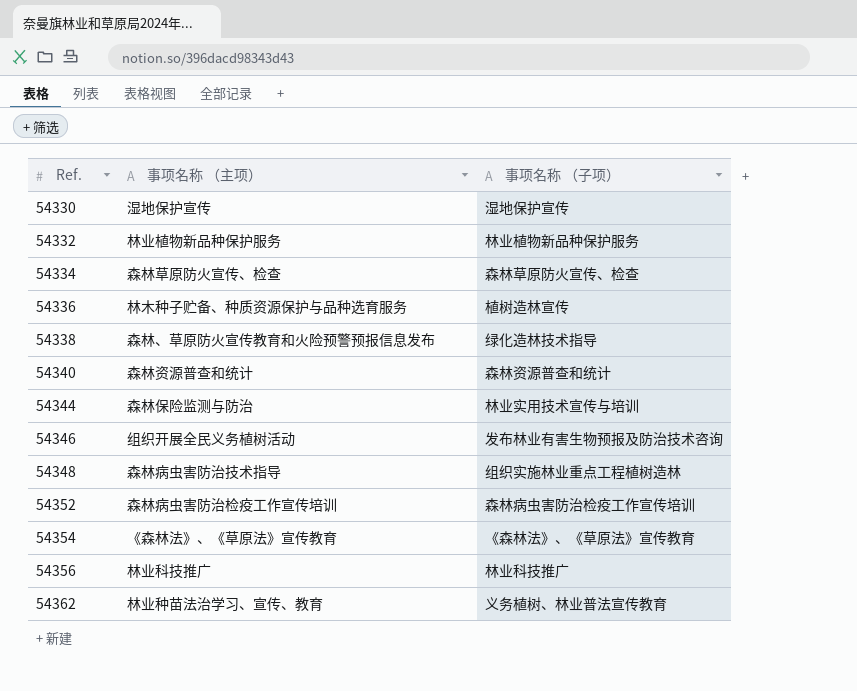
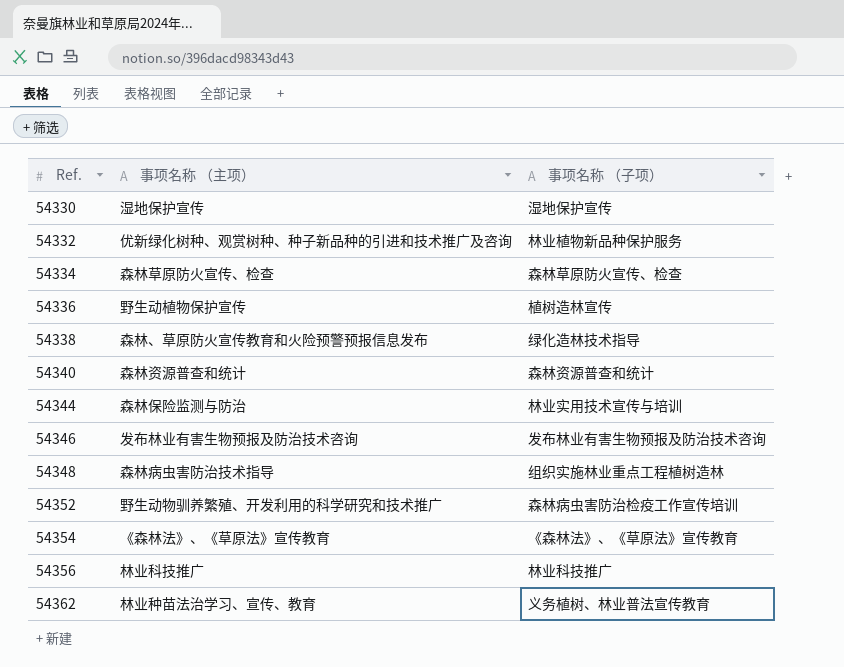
54332 | 事项名称 （主项）: 林业植物新品种保护服务 -> 优新绿化树种、观赏树种、种子新品种的引进和技术推广及咨询
54336 | 事项名称 （主项）: 林木种子贮备、种质资源保护与品种选育服务 -> 野生动植物保护宣传
54346 | 事项名称 （主项）: 组织开展全民义务植树活动 -> 发布林业有害生物预报及防治技术咨询
54352 | 事项名称 （主项）: 森林病虫害防治检疫工作宣传培训 -> 野生动物驯养繁殖、开发利用的科学研究和技术推广

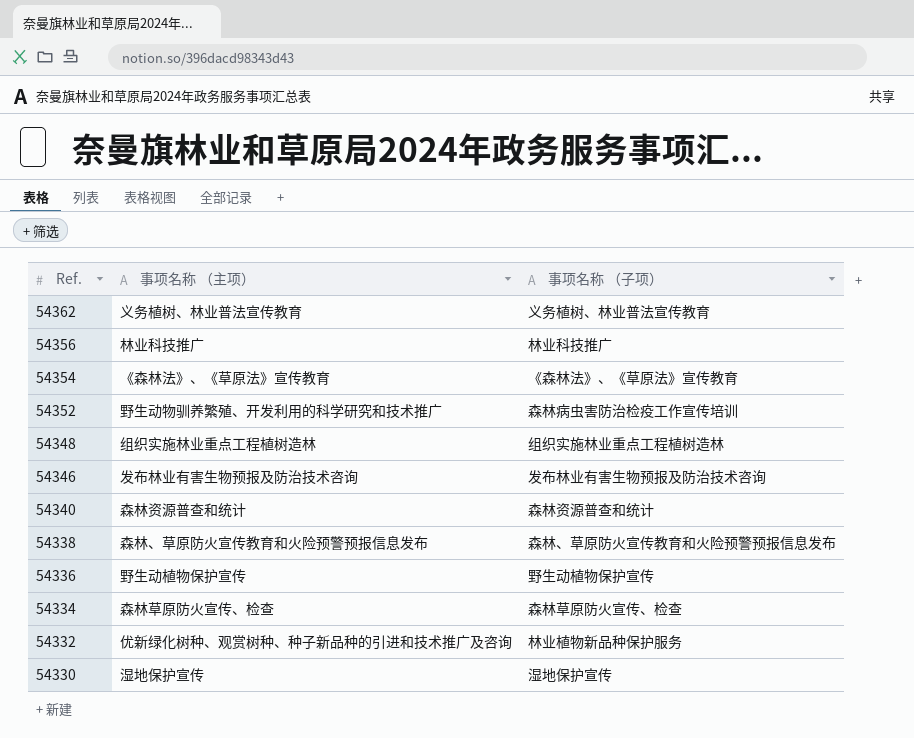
row order: Ref. ascending -> Ref. descending
row 54344: 森林保险监测与防治 | 林业实用技术宣传与培训 -> none
54362 | 事项名称 （主项）: 林业种苗法治学习、宣传、教育 -> 义务植树、林业普法宣传教育
54348 | 事项名称 （主项）: 森林病虫害防治技术指导 -> 组织实施林业重点工程植树造林
54338 | 事项名称 （子项）: 绿化造林技术指导 -> 森林、草原防火宣传教育和火险预警预报信息发布
54336 | 事项名称 （子项）: 植树造林宣传 -> 野生动植物保护宣传

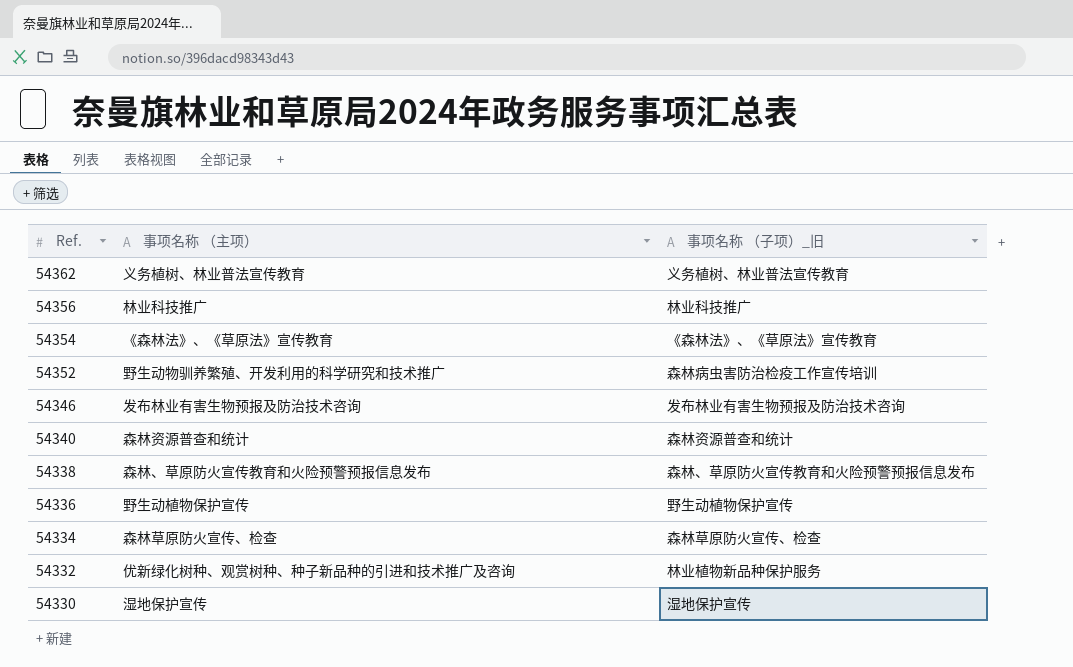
column name: 事项名称 （子项） -> 事项名称 （子项）_旧
row 54348: 组织实施林业重点工程植树造林 | 组织实施林业重点工程植树造林 -> none

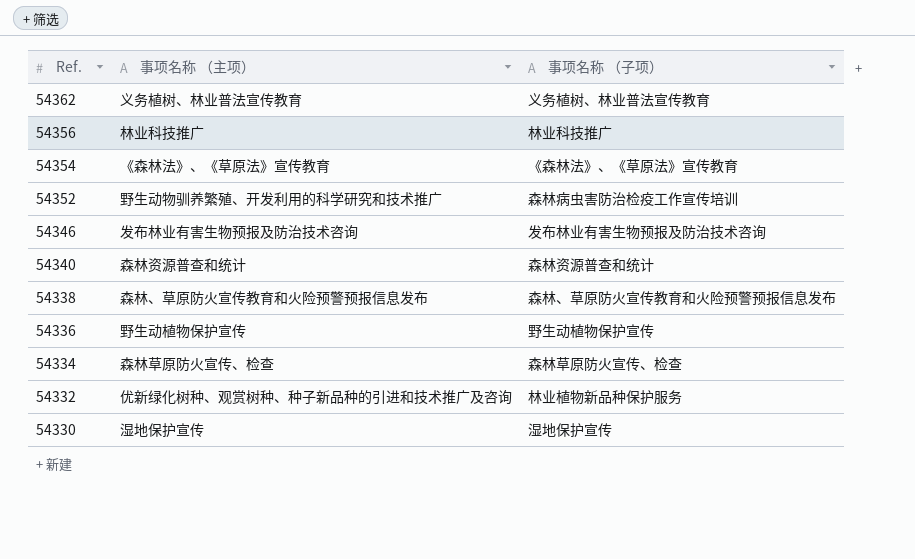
column name: 事项名称 （子项）_旧 -> 事项名称 （子项）

